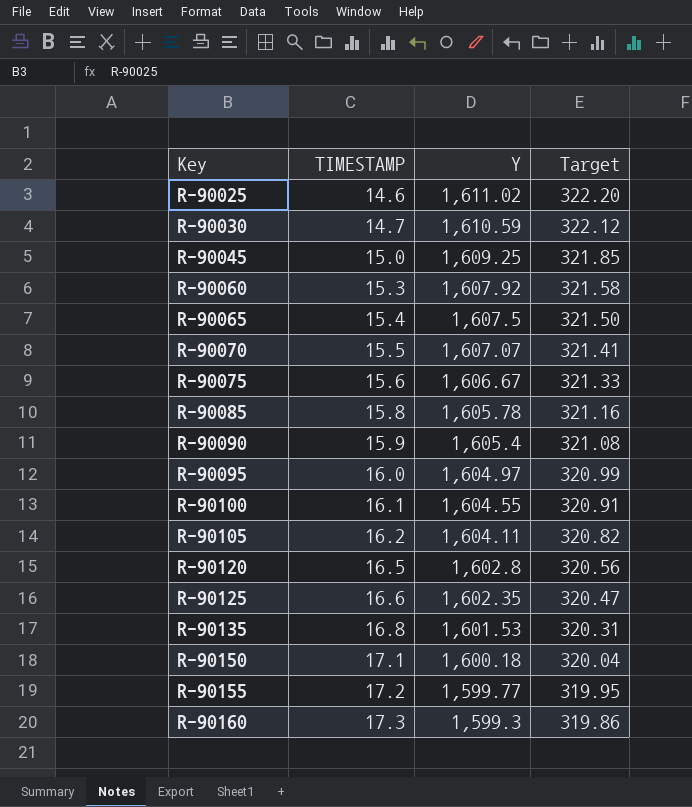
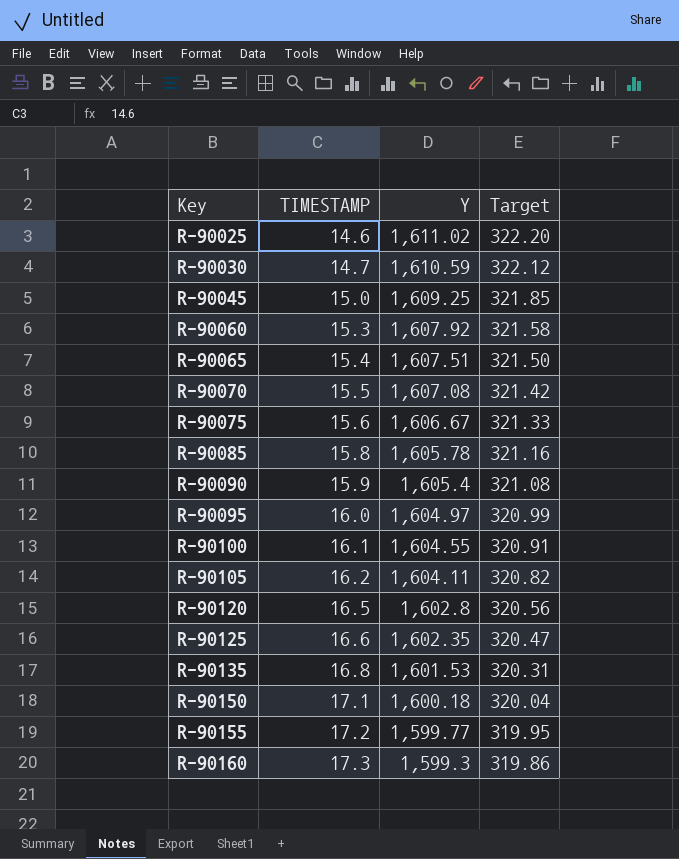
R-90065 | Y: 1,607.5 -> 1,607.51
R-90070 | Y: 1,607.07 -> 1,607.08
R-90070 | Target: 321.41 -> 321.42

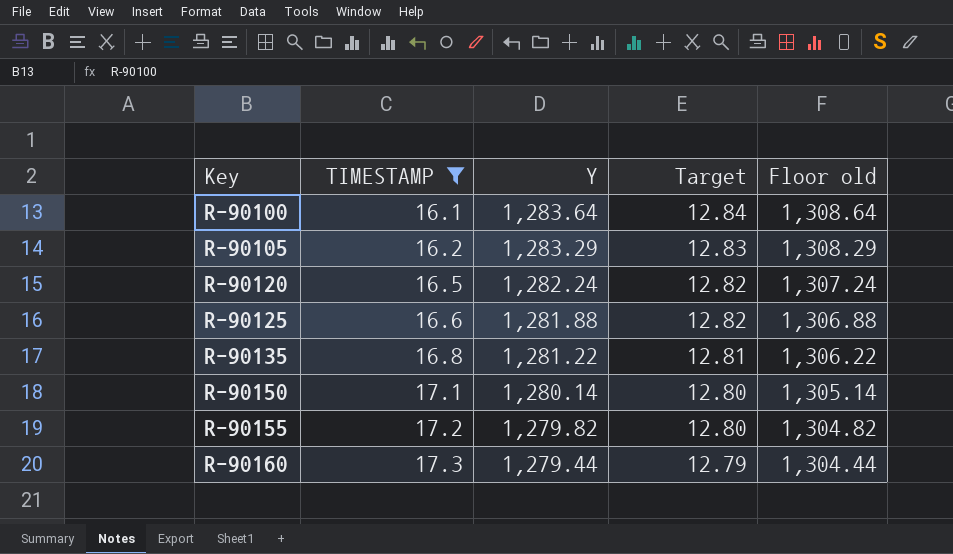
filter: none -> TIMESTAMP >= 16.1
column Target | formula: [Y] * 0.2 -> [Y] * 0.01
column Floor old | formula: none -> [Y] + 25
R-90100 | Y: 1,604.55 -> 1,283.64
R-90105 | Y: 1,604.11 -> 1,283.29
R-90120 | Y: 1,602.8 -> 1,282.24
R-90125 | Y: 1,602.35 -> 1,281.88
R-90135 | Y: 1,601.53 -> 1,281.22
R-90150 | Y: 1,600.18 -> 1,280.14
R-90155 | Y: 1,599.77 -> 1,279.82
R-90160 | Y: 1,599.3 -> 1,279.44

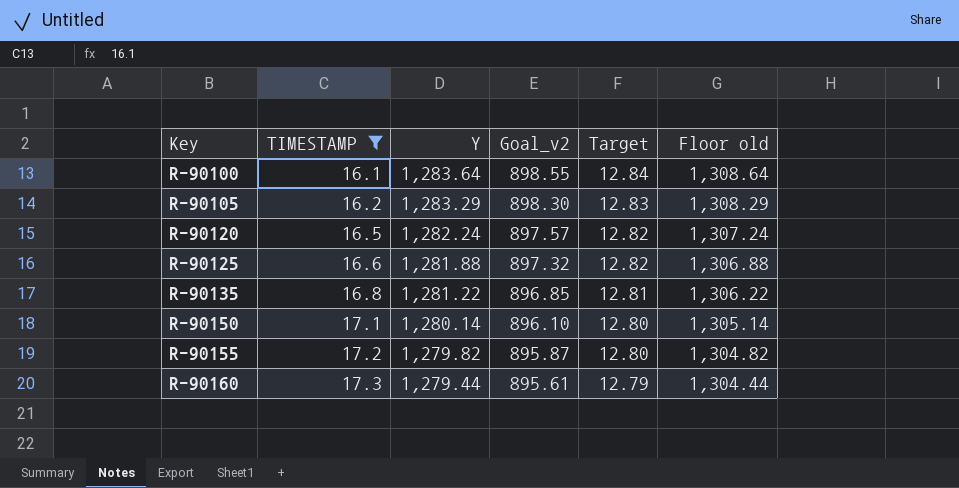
column Goal_v2 | formula: none -> [Y] * 0.7

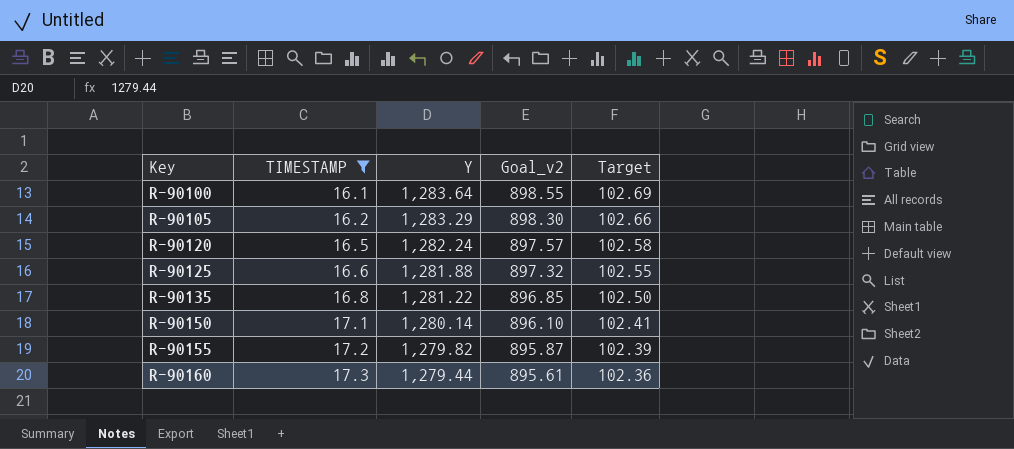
column Floor old | formula: [Y] + 25 -> none
column Target | formula: [Y] * 0.01 -> [Y] * 0.08

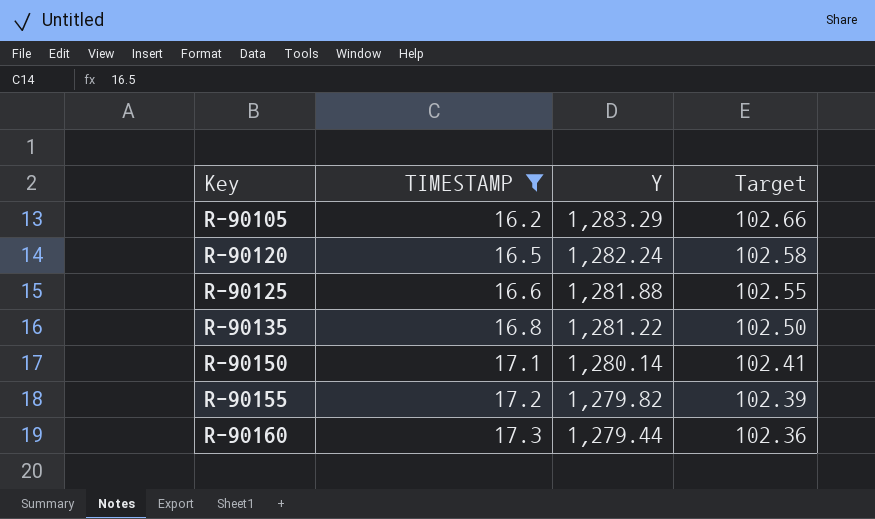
column Goal_v2 | formula: [Y] * 0.7 -> none
row R-90100: 16.1 | 1,283.64 | 898.55 | 102.69 -> none

